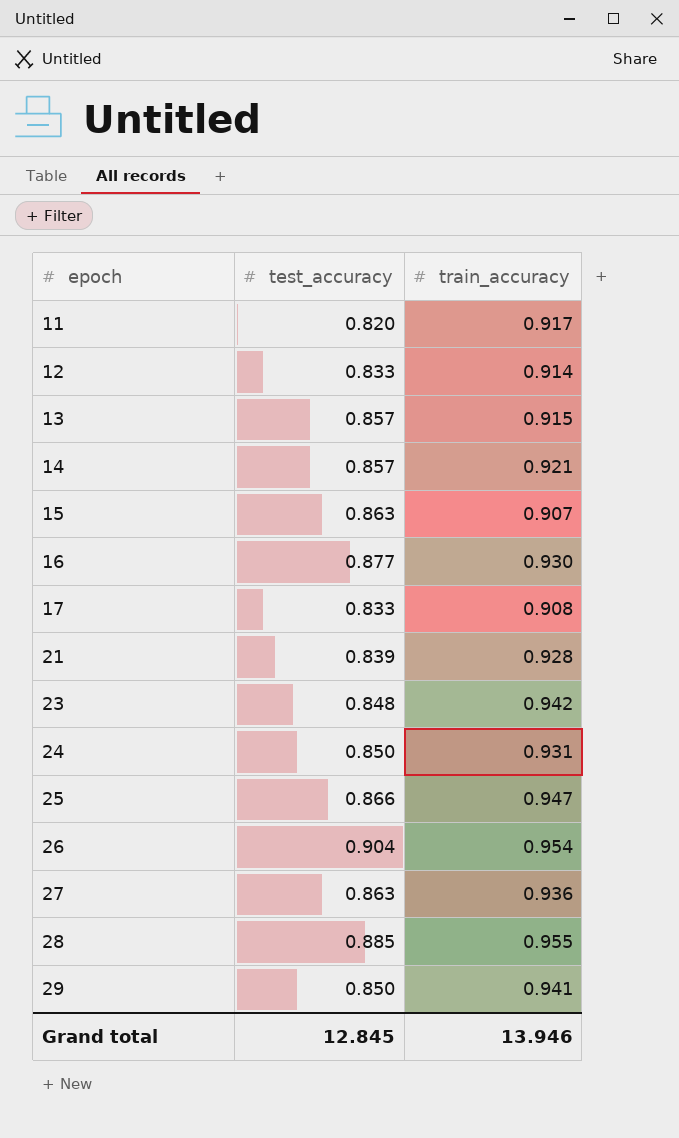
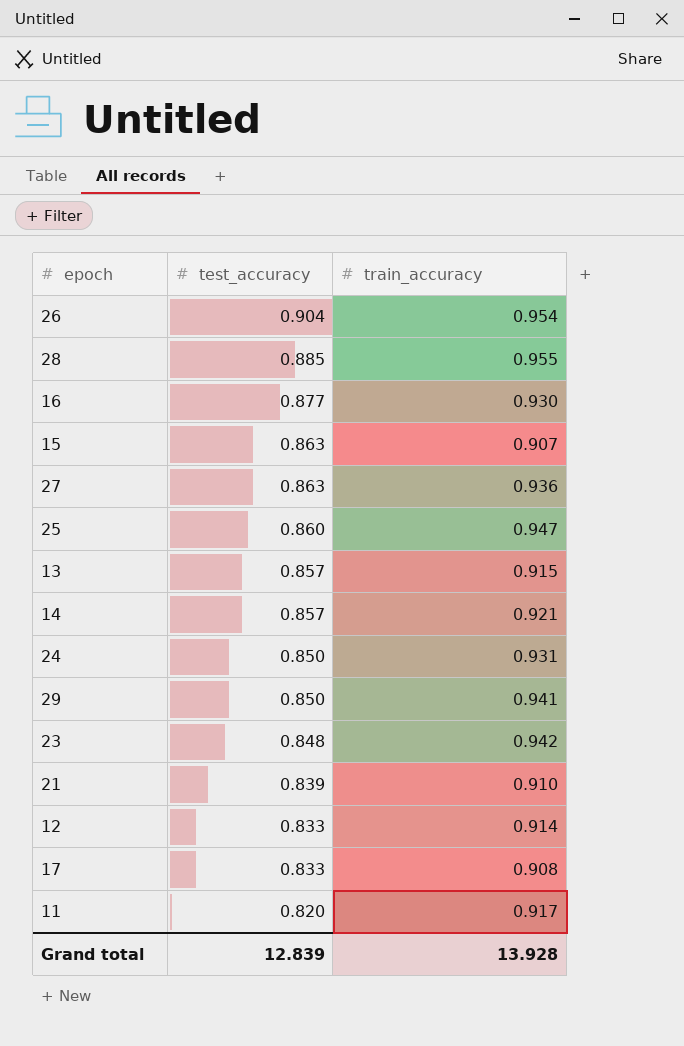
row order: epoch ascending -> test_accuracy descending
25 | test_accuracy: 0.866 -> 0.860
21 | train_accuracy: 0.928 -> 0.910
Grand total | test_accuracy: 12.845 -> 12.839
Grand total | train_accuracy: 13.946 -> 13.928

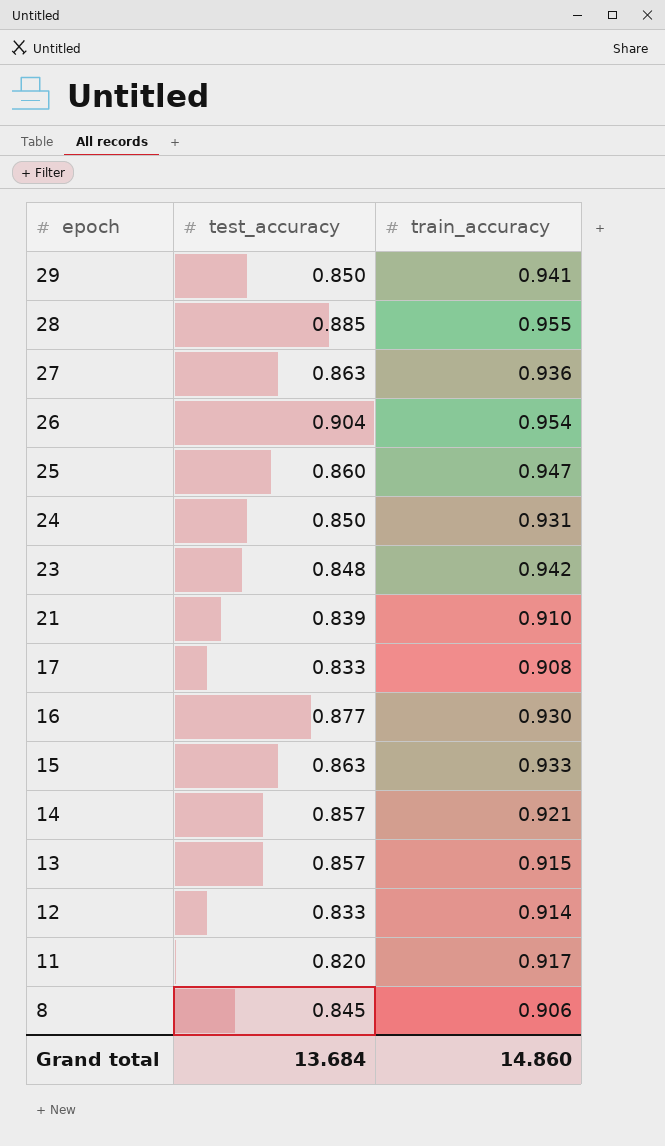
row order: test_accuracy descending -> epoch descending
15 | train_accuracy: 0.907 -> 0.933
row 8: none -> 0.845 | 0.906
Grand total | test_accuracy: 12.839 -> 13.684
Grand total | train_accuracy: 13.928 -> 14.860

